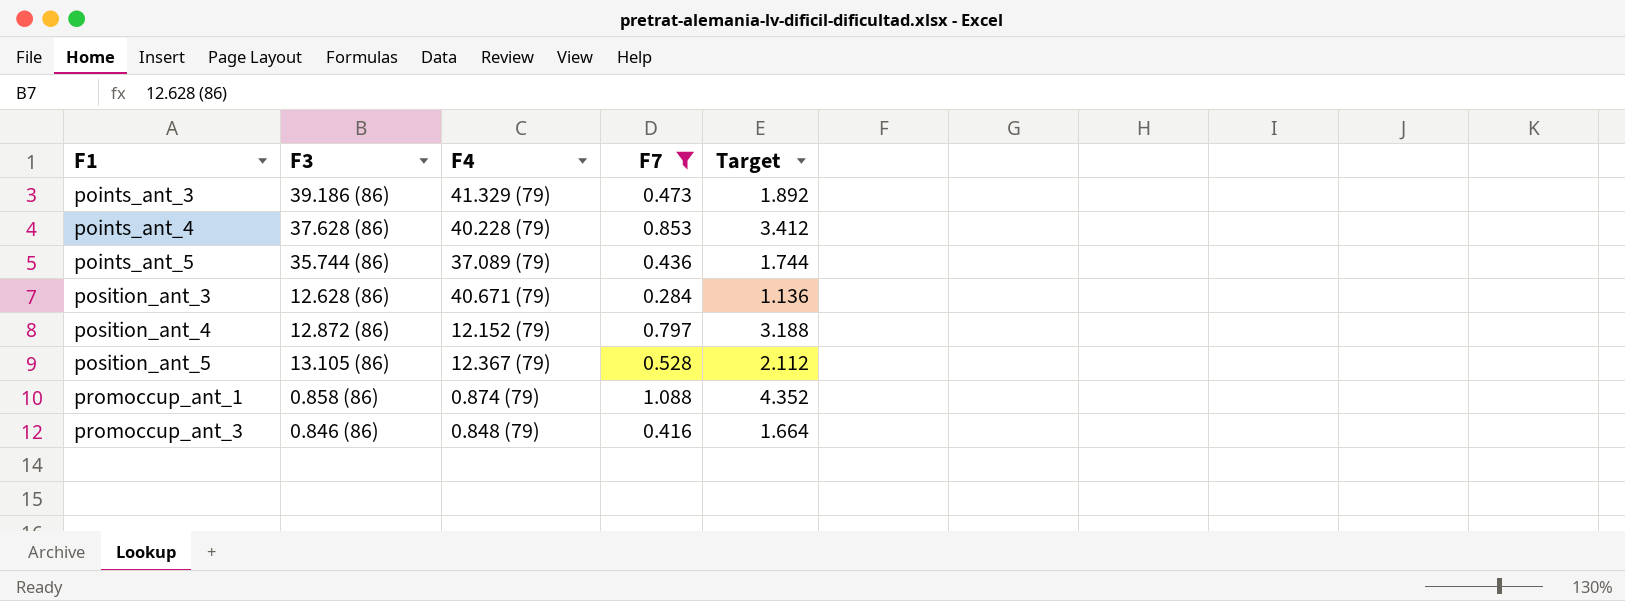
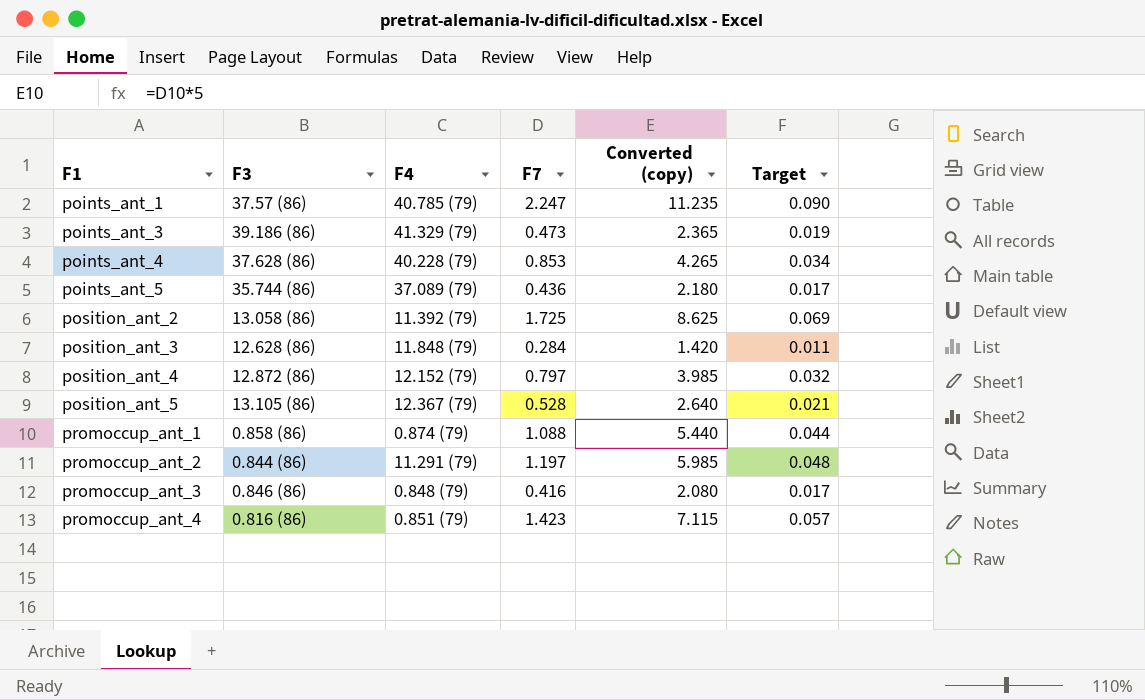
filter: F7 <= 1.088 -> none
column Converted (copy) | formula: none -> [F7] * 5
column Target | formula: [F7] * 4 -> [F7] * 0.04
position_ant_3 | F4: 40.671 (79) -> 11.848 (79)

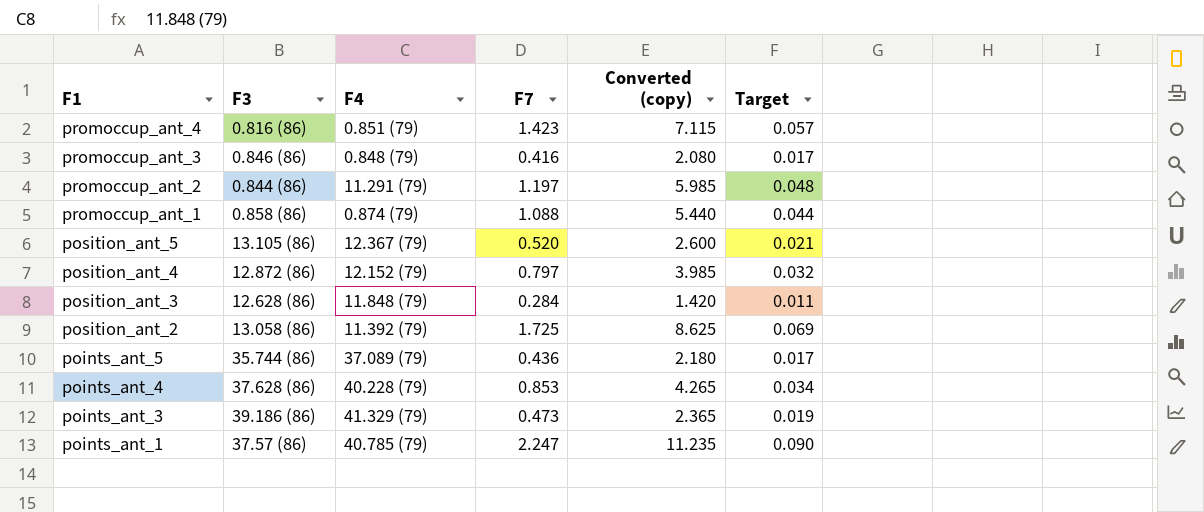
row order: F1 ascending -> F1 descending
position_ant_5 | F7: 0.528 -> 0.520
position_ant_5 | Converted (copy): 2.640 -> 2.600

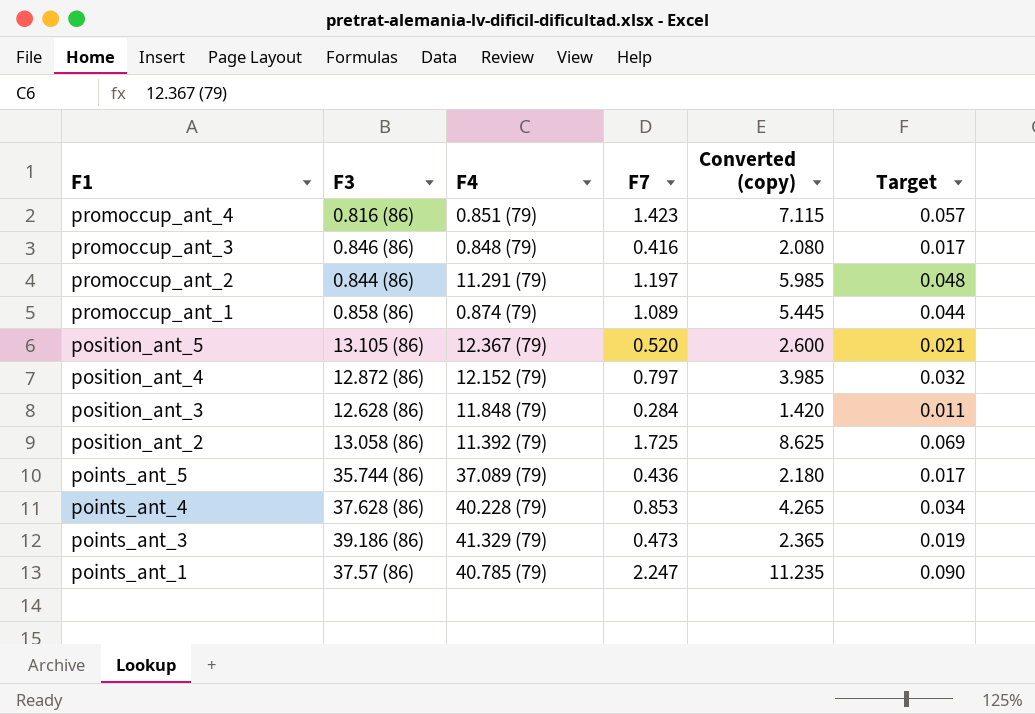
promoccup_ant_1 | F7: 1.088 -> 1.089
promoccup_ant_1 | Converted (copy): 5.440 -> 5.445

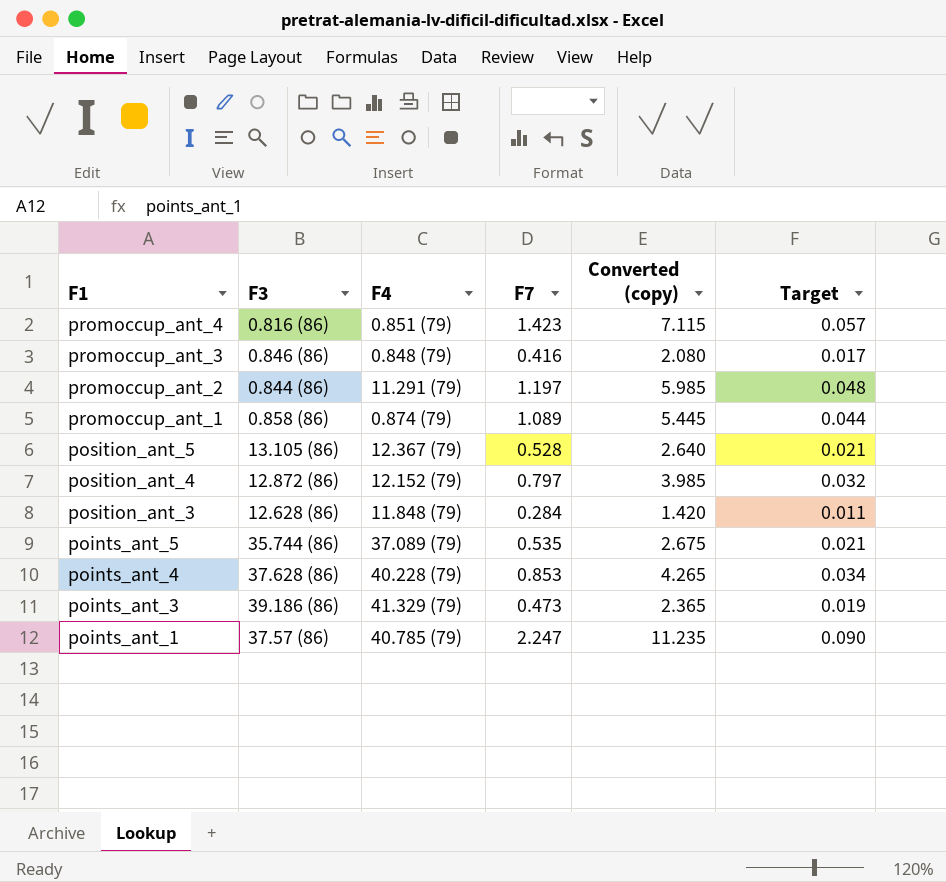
row position_ant_2: 13.058 (86) | 11.392 (79) | 1.725 | 8.625 | 0.069 -> none
position_ant_5 | F7: 0.520 -> 0.528
position_ant_5 | Converted (copy): 2.600 -> 2.640
points_ant_5 | F7: 0.436 -> 0.535
points_ant_5 | Converted (copy): 2.180 -> 2.675
points_ant_5 | Target: 0.017 -> 0.021

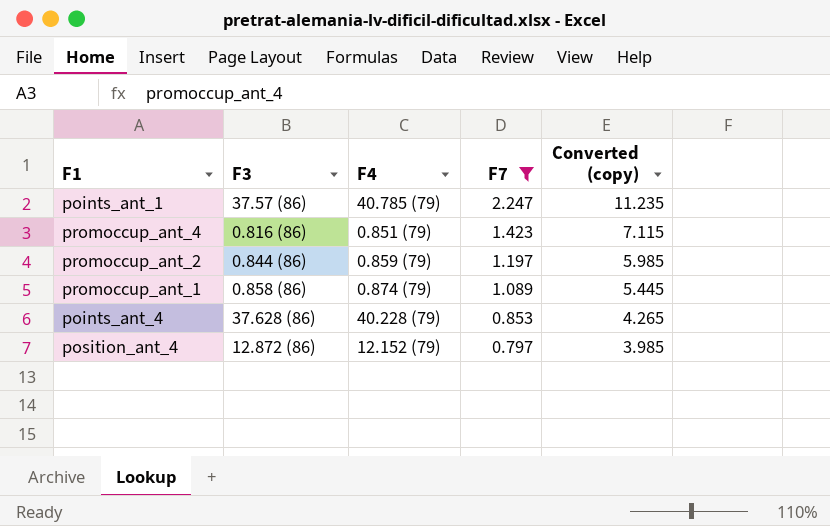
filter: none -> F7 >= 0.797
row order: F1 descending -> F7 descending
column Target | formula: [F7] * 0.04 -> none
promoccup_ant_2 | F4: 11.291 (79) -> 0.859 (79)

